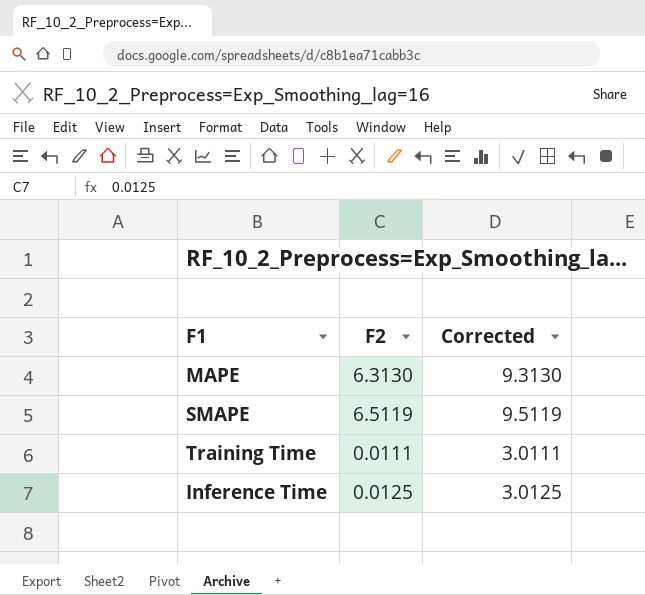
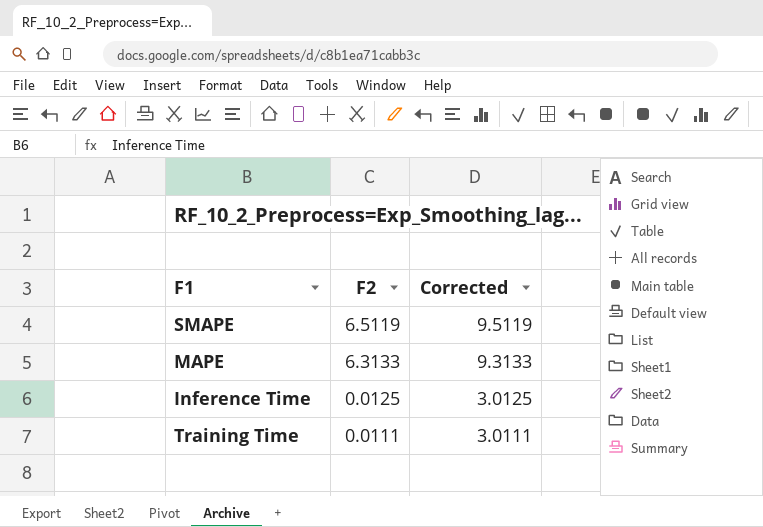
row order: none -> F2 descending
MAPE | F2: 6.3130 -> 6.3133
MAPE | Corrected: 9.3130 -> 9.3133

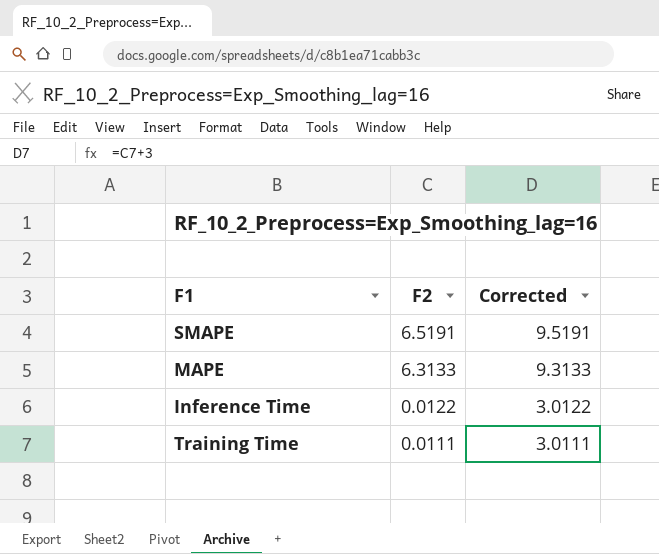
SMAPE | F2: 6.5119 -> 6.5191
SMAPE | Corrected: 9.5119 -> 9.5191
Inference Time | F2: 0.0125 -> 0.0122
Inference Time | Corrected: 3.0125 -> 3.0122

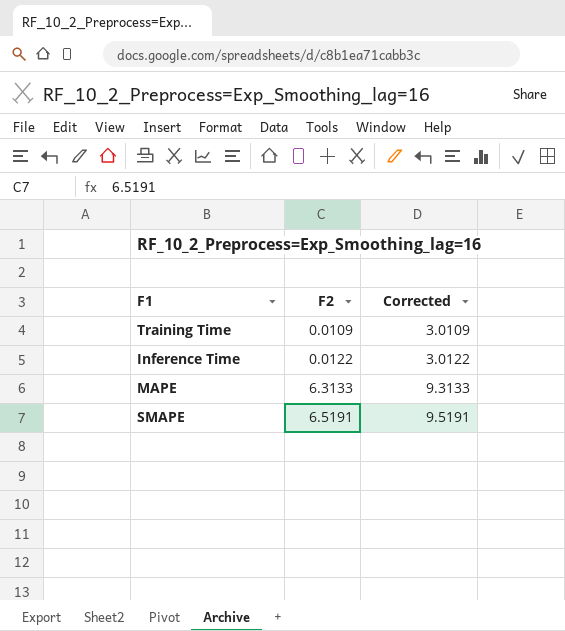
row order: F2 descending -> F2 ascending
Training Time | F2: 0.0111 -> 0.0109
Training Time | Corrected: 3.0111 -> 3.0109

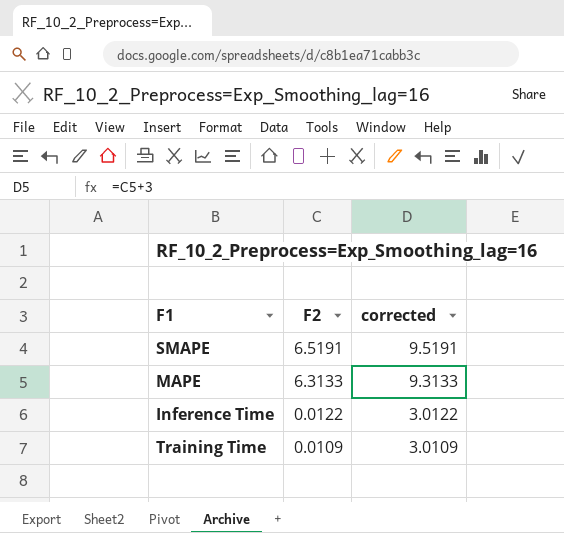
row order: F2 ascending -> F2 descending
column name: Corrected -> corrected

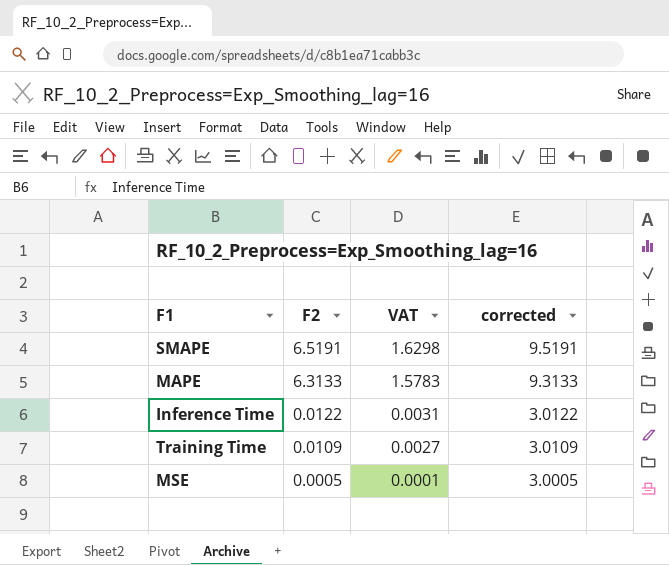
column VAT | formula: none -> [F2] * 0.25
row MSE: none -> 0.0005 | 0.0001 | 3.0005

